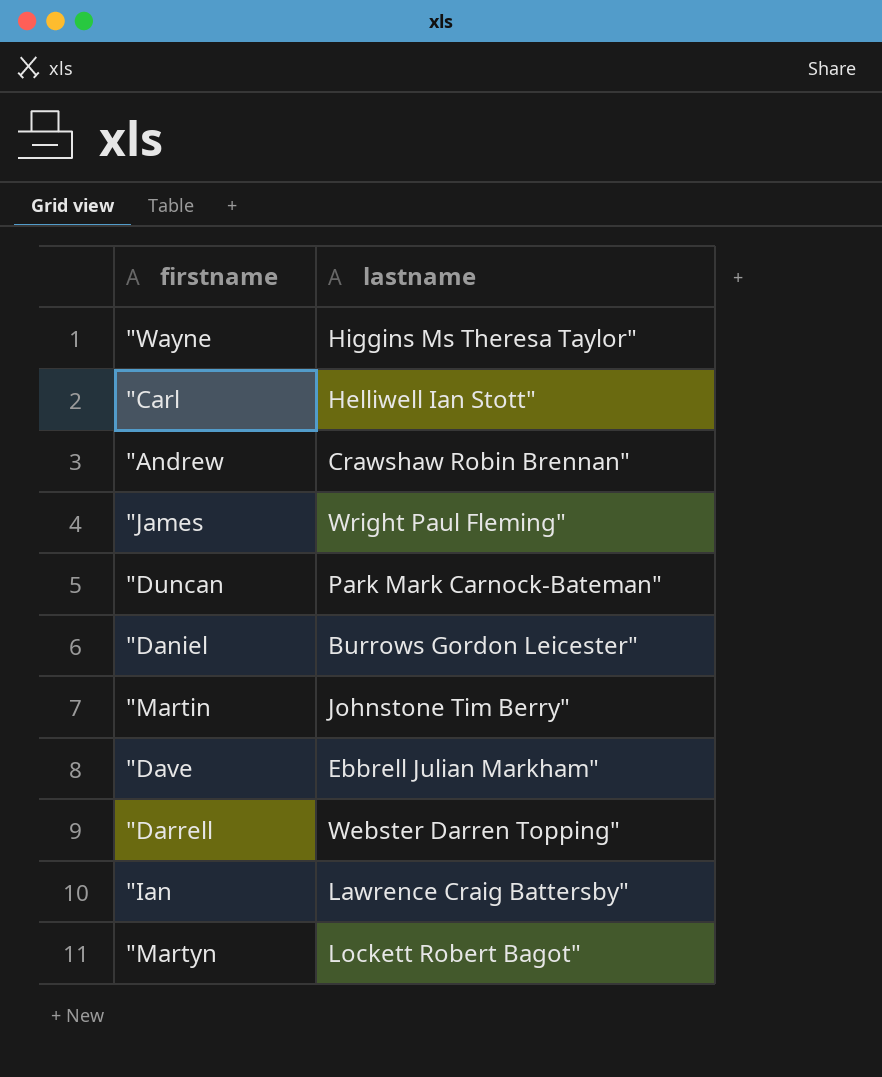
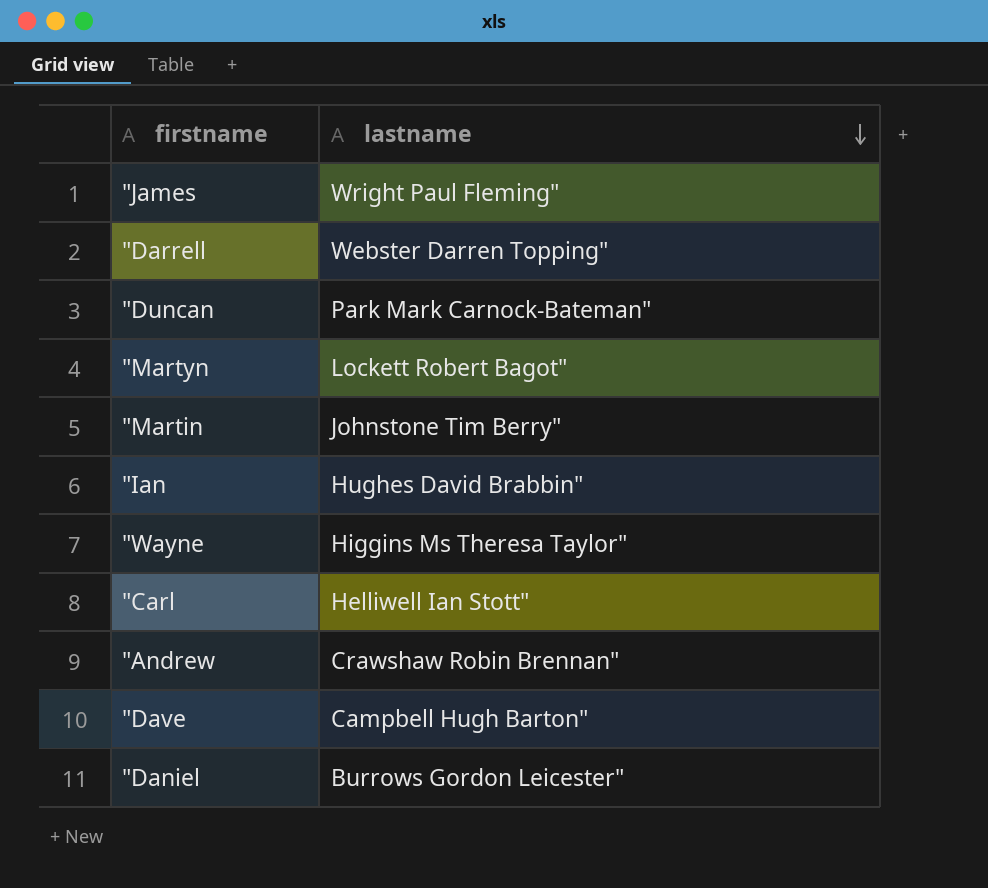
row order: none -> lastname descending
"Ian | lastname: Lawrence Craig Battersby" -> Hughes David Brabbin"
"Dave | lastname: Ebbrell Julian Markham" -> Campbell Hugh Barton"

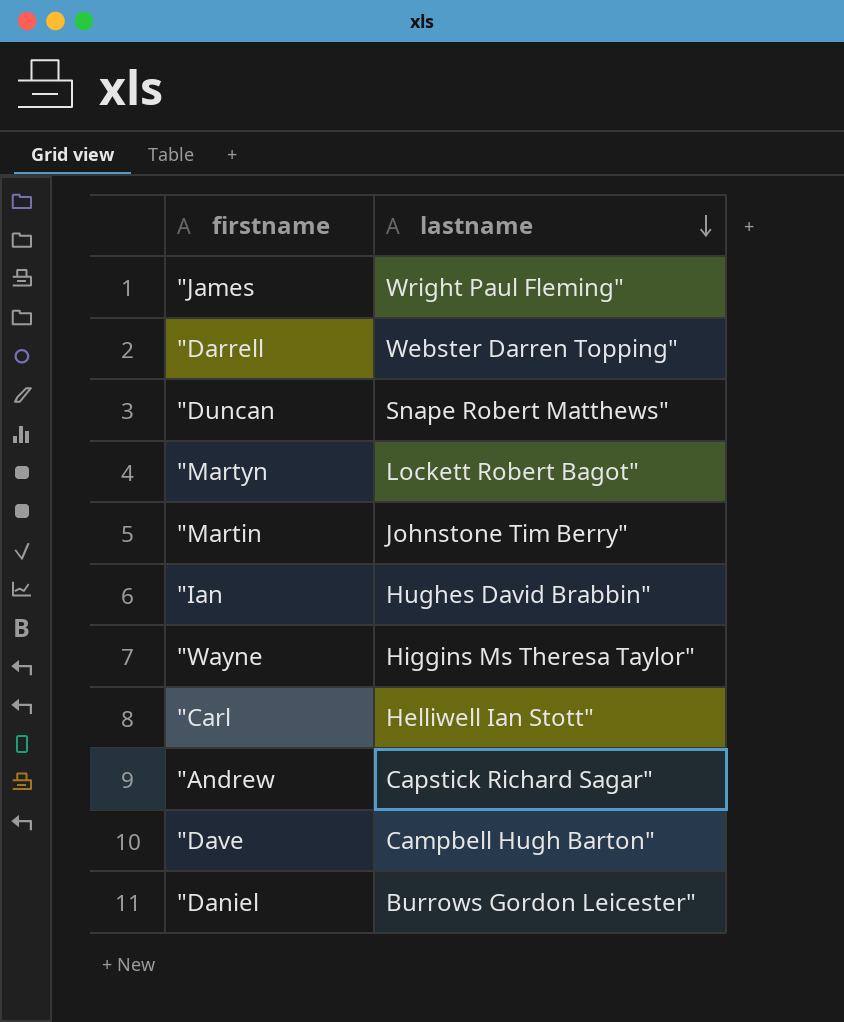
"Duncan | lastname: Park Mark Carnock-Bateman" -> Snape Robert Matthews"
"Andrew | lastname: Crawshaw Robin Brennan" -> Capstick Richard Sagar"

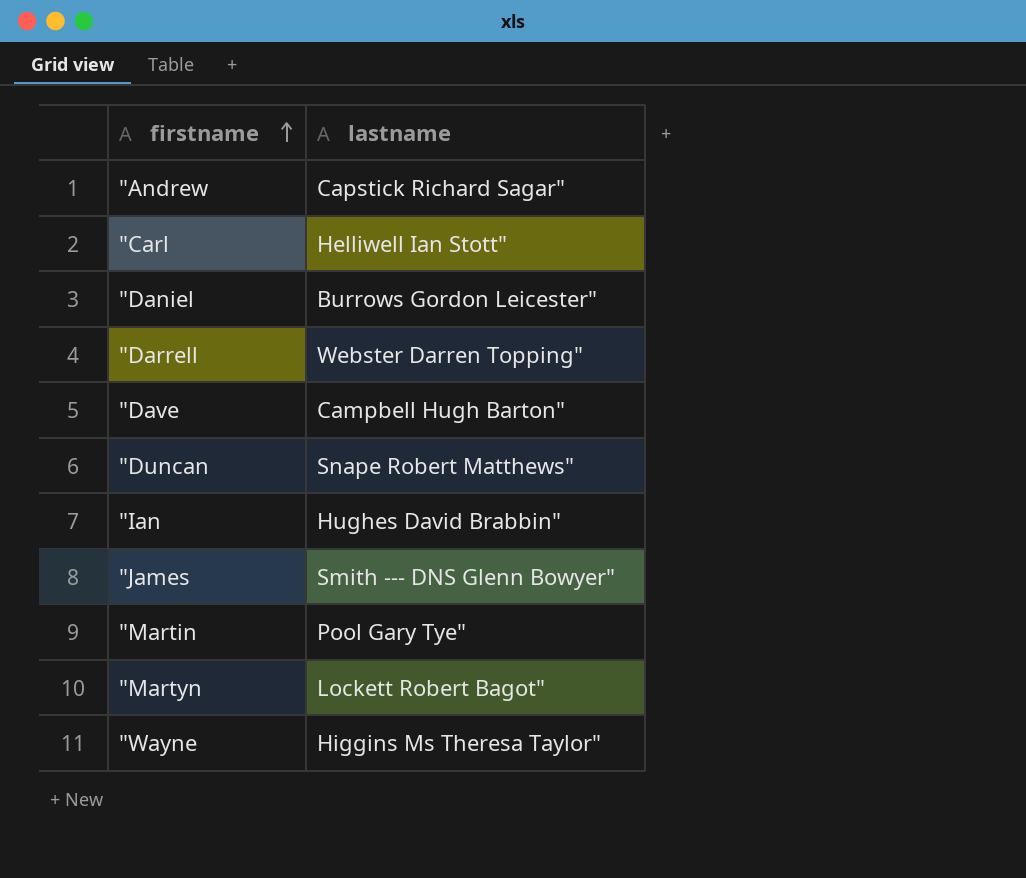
row order: lastname descending -> firstname ascending
"James | lastname: Wright Paul Fleming" -> Smith --- DNS Glenn Bowyer"
"Martin | lastname: Johnstone Tim Berry" -> Pool Gary Tye"

